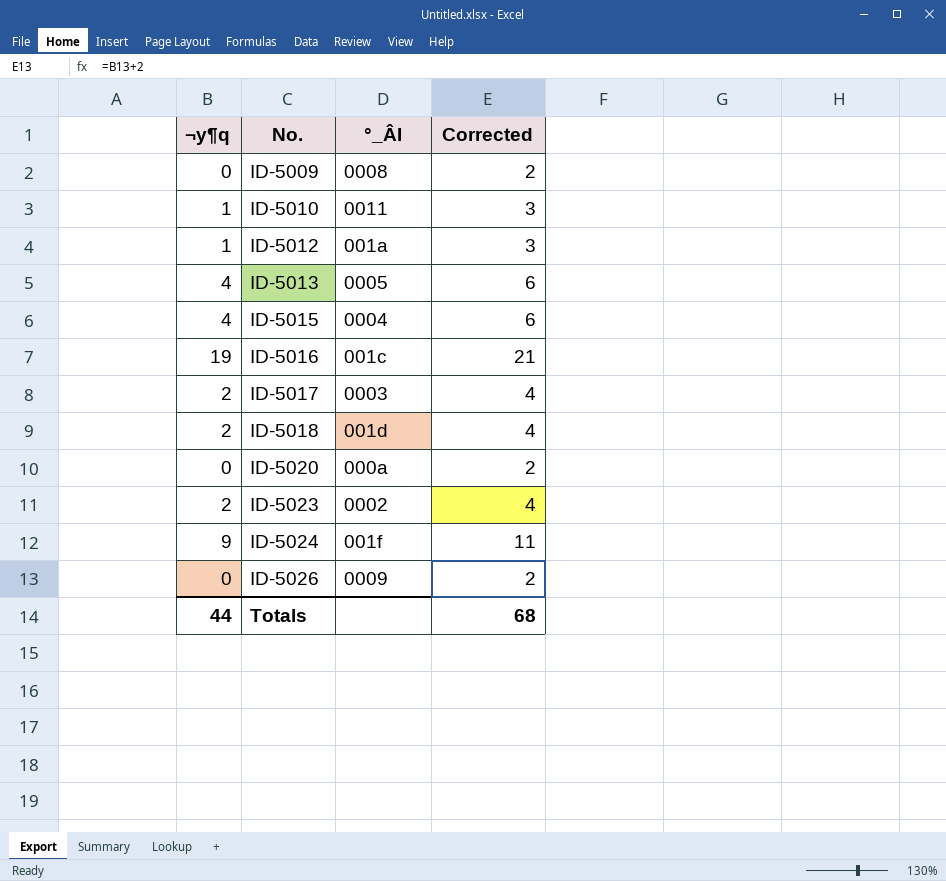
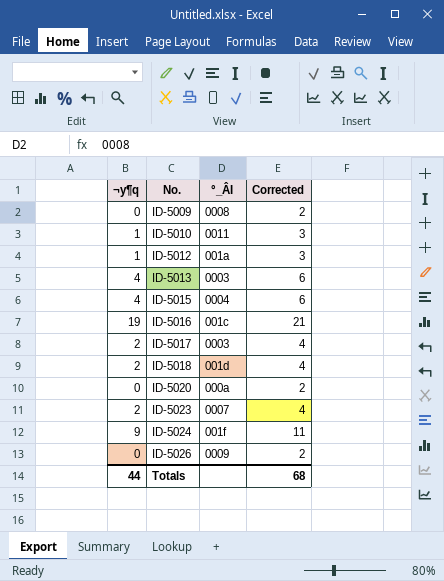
ID-5013 | °_ÂI: 0005 -> 0003
ID-5023 | °_ÂI: 0002 -> 0007

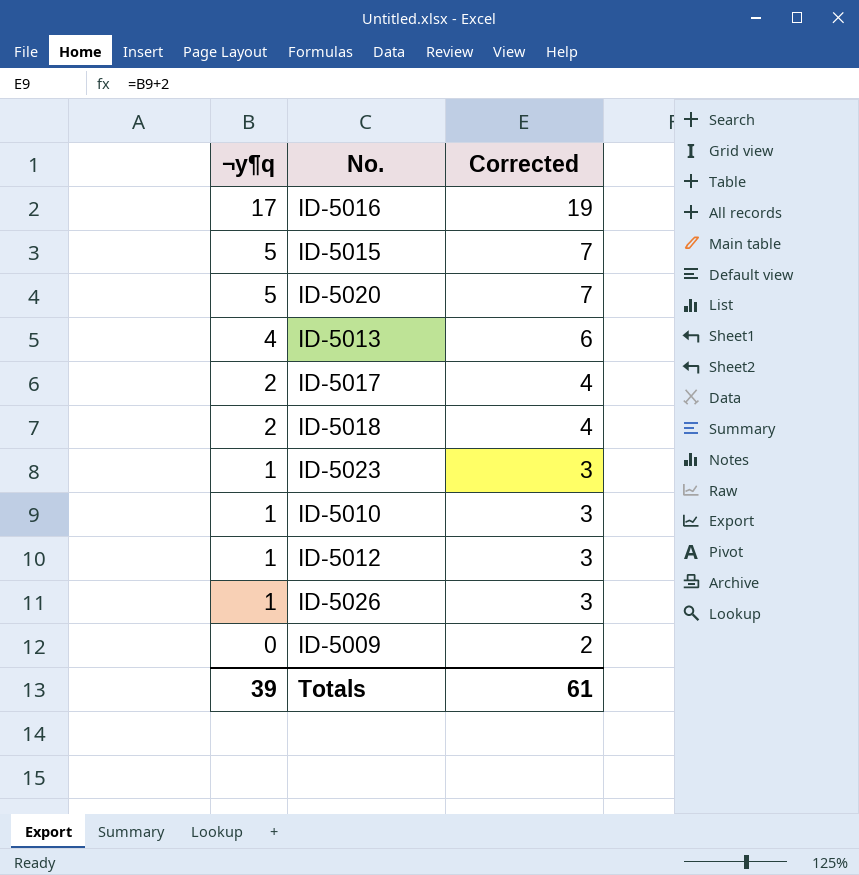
row order: No. ascending -> ¬y¶q descending
column °_ÂI | position: 3 -> none
row ID-5024: 9 | 001f | 11 -> none
ID-5016 | ¬y¶q: 19 -> 17
ID-5016 | Corrected: 21 -> 19
ID-5015 | ¬y¶q: 4 -> 5
ID-5015 | Corrected: 6 -> 7
ID-5020 | ¬y¶q: 0 -> 5
ID-5020 | Corrected: 2 -> 7
ID-5023 | ¬y¶q: 2 -> 1
ID-5023 | Corrected: 4 -> 3
ID-5026 | ¬y¶q: 0 -> 1
ID-5026 | Corrected: 2 -> 3
Totals | ¬y¶q: 44 -> 39
Totals | Corrected: 68 -> 61

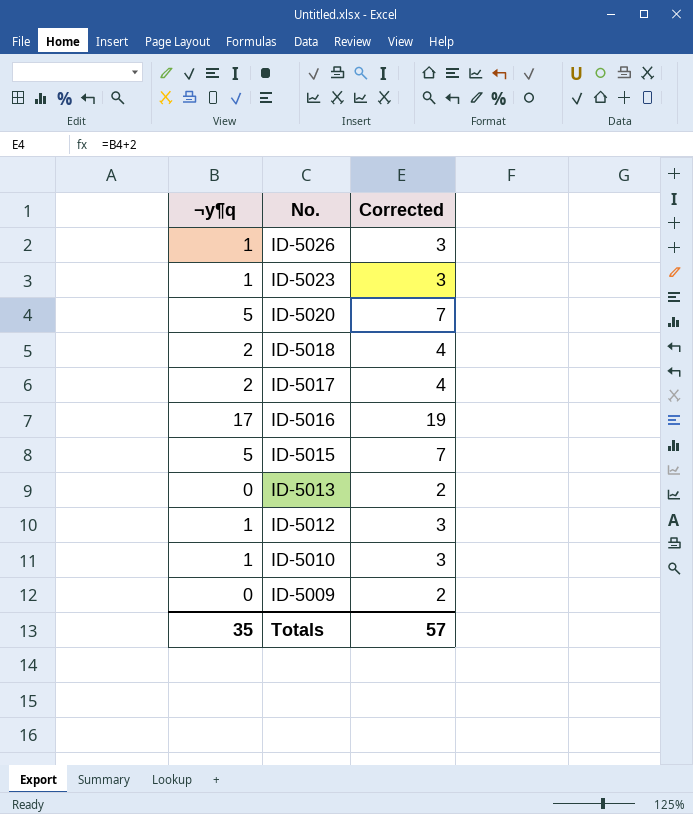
row order: ¬y¶q descending -> No. descending
ID-5013 | ¬y¶q: 4 -> 0
ID-5013 | Corrected: 6 -> 2
Totals | ¬y¶q: 39 -> 35
Totals | Corrected: 61 -> 57

